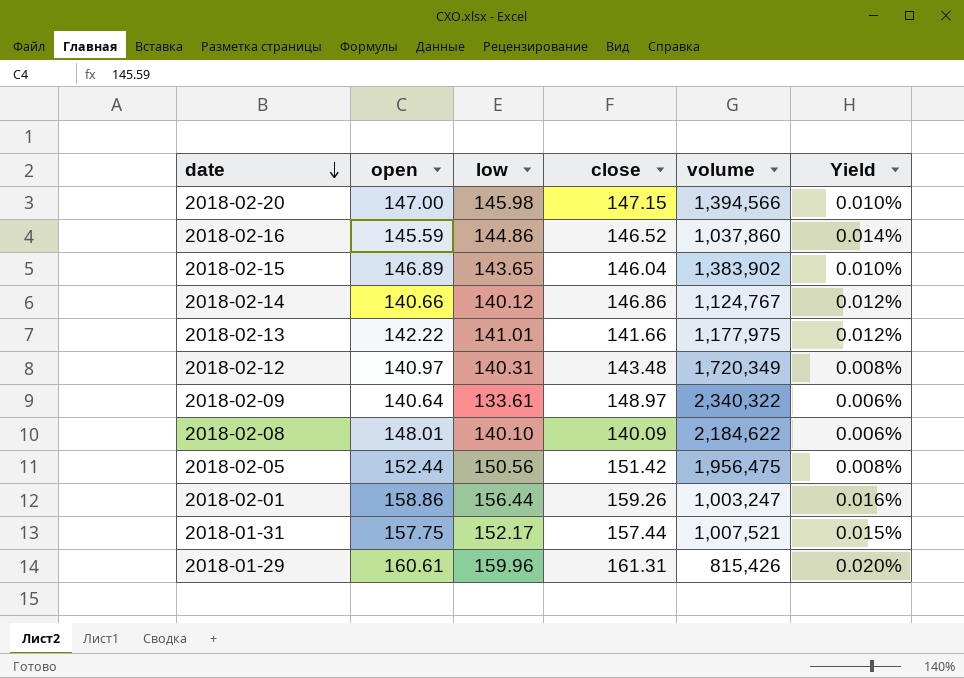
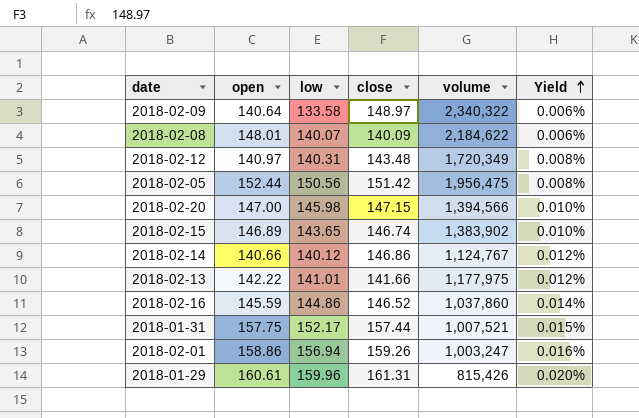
row order: date descending -> Yield ascending
2018-02-09 | low: 133.61 -> 133.58
2018-02-08 | low: 140.10 -> 140.07
2018-02-15 | close: 146.04 -> 146.74
2018-02-01 | low: 156.44 -> 156.94

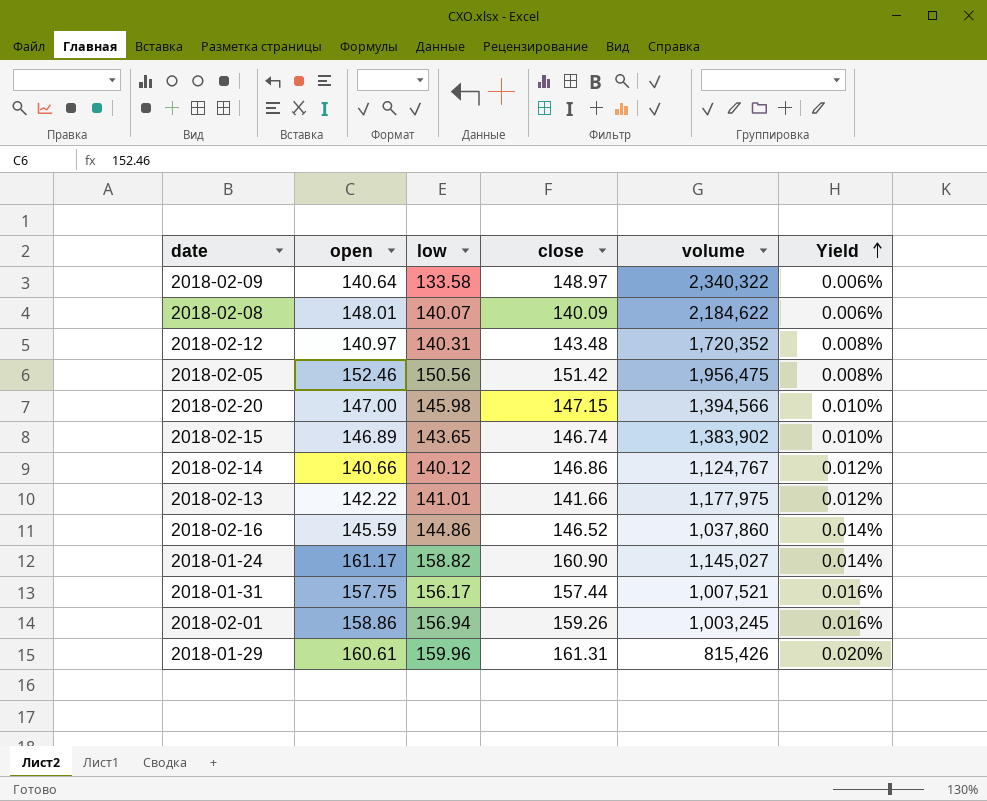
2018-02-12 | volume: 1,720,349 -> 1,720,352
2018-02-05 | open: 152.44 -> 152.46
row 2018-01-24: none -> 161.17 | 158.82 | 160.90 | 1,145,027 | 0.014%
2018-01-31 | low: 152.17 -> 156.17
2018-01-31 | Yield: 0.015% -> 0.016%
2018-02-01 | volume: 1,003,247 -> 1,003,245

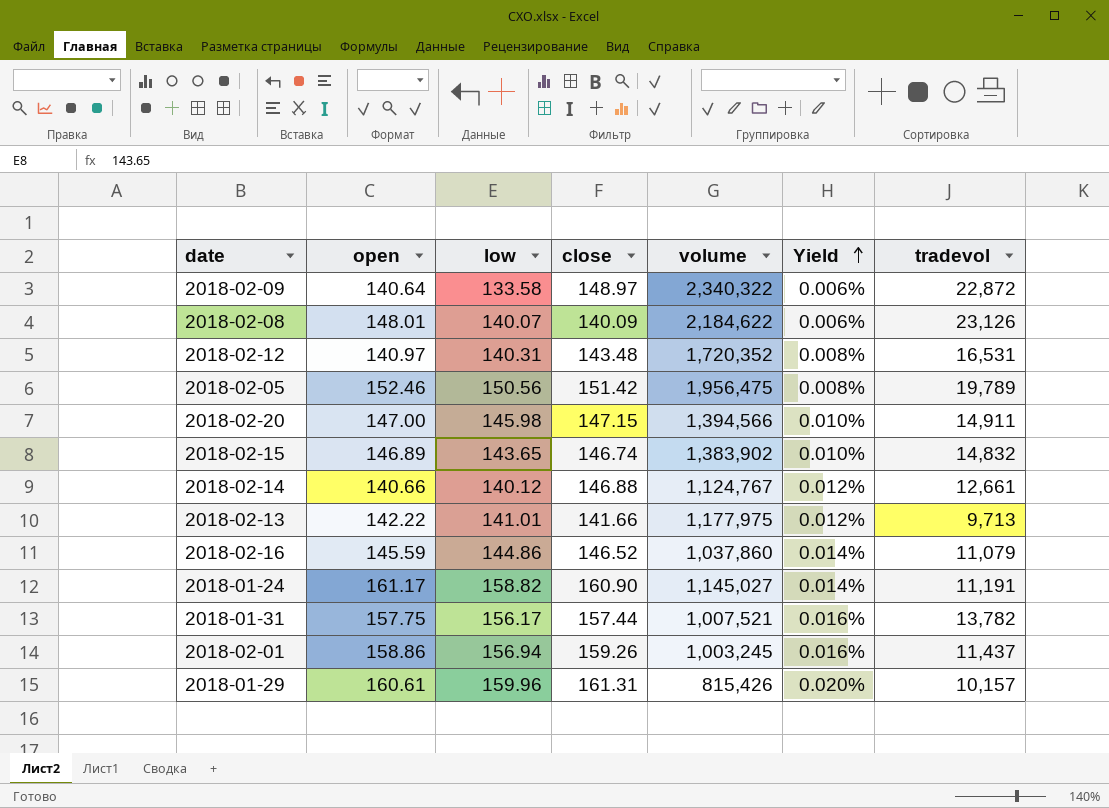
column tradevol | position: none -> 7
2018-02-14 | close: 146.86 -> 146.88

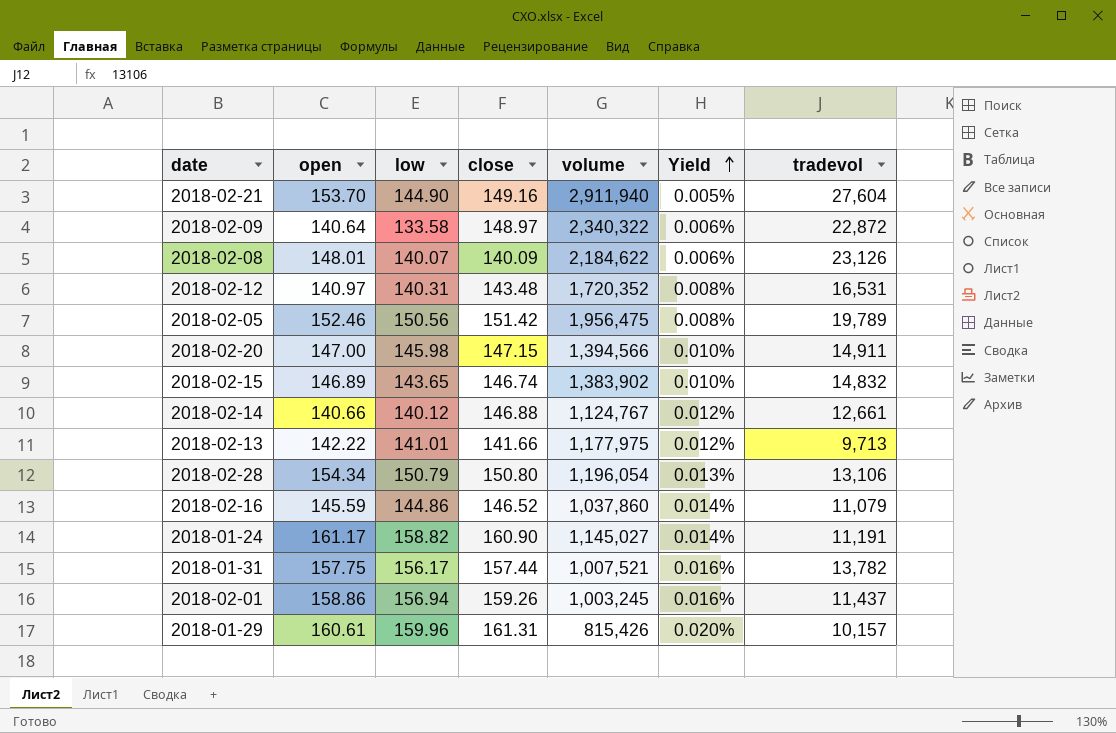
row 2018-02-21: none -> 153.70 | 144.90 | 149.16 | 2,911,940 | 0.005% | 27,604
row 2018-02-28: none -> 154.34 | 150.79 | 150.80 | 1,196,054 | 0.013% | 13,106

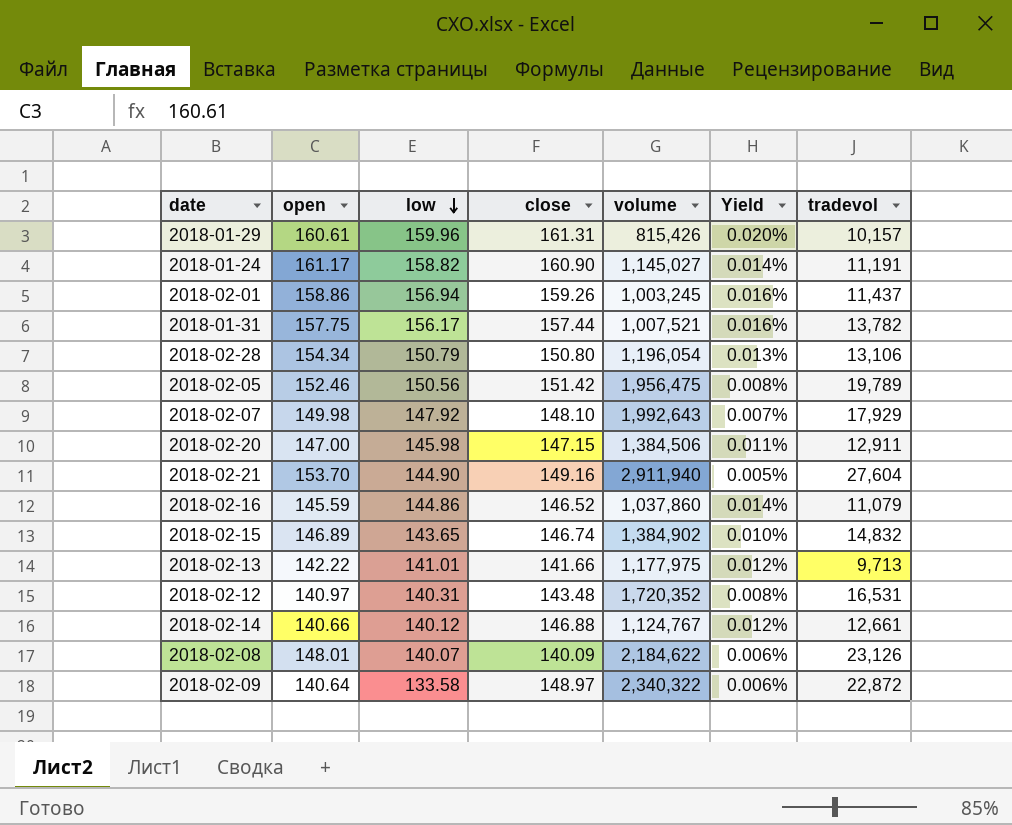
row order: Yield ascending -> low descending
row 2018-02-07: none -> 149.98 | 147.92 | 148.10 | 1,992,643 | 0.007% | 17,929
2018-02-20 | volume: 1,394,566 -> 1,384,506
2018-02-20 | Yield: 0.010% -> 0.011%
2018-02-20 | tradevol: 14,911 -> 12,911
2018-02-15 | volume: 1,383,902 -> 1,384,902

